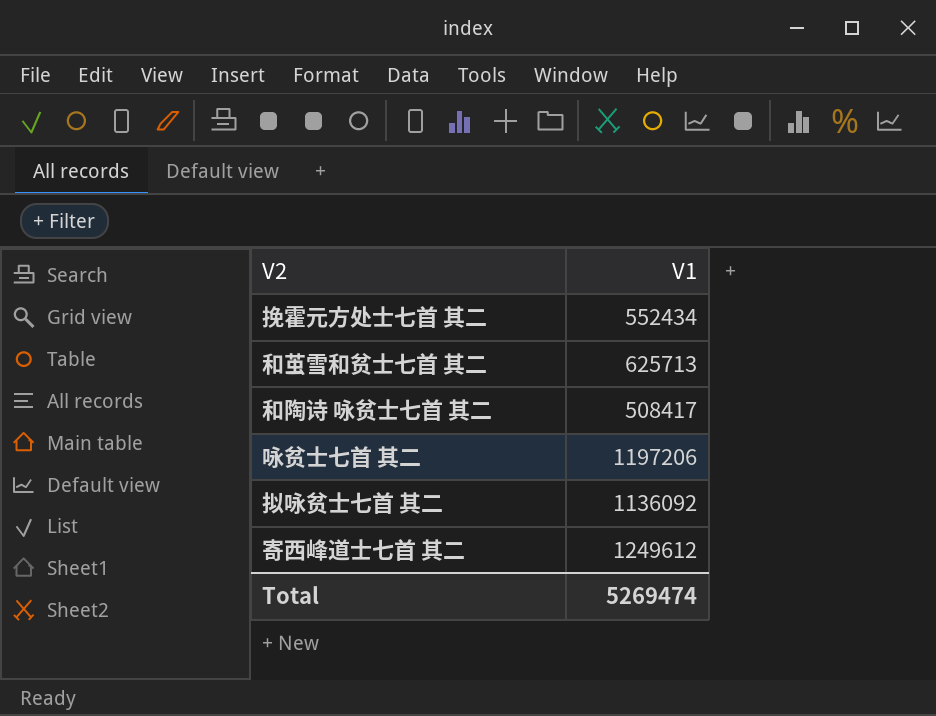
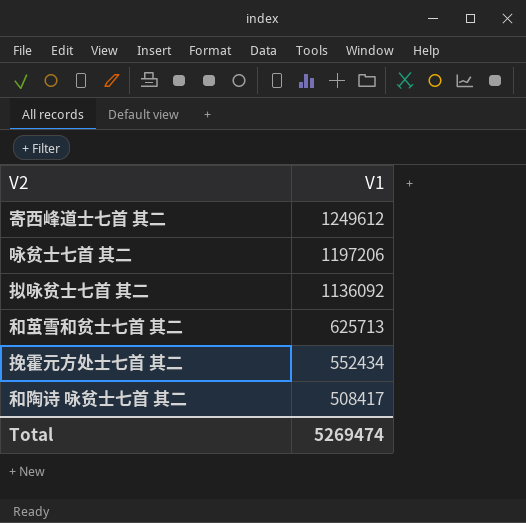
row order: none -> V1 descending

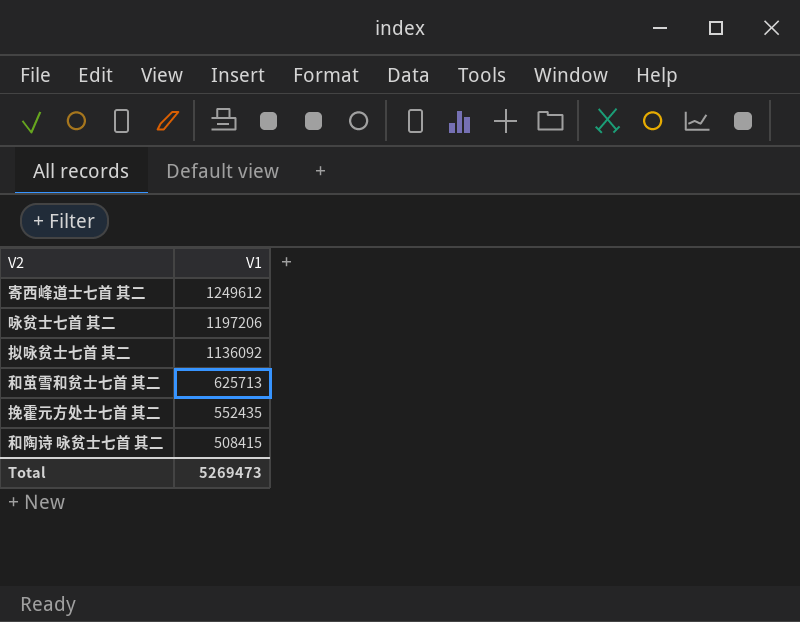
挽霍元方处士七首 其二 | V1: 552434 -> 552435
和陶诗 咏贫士七首 其二 | V1: 508417 -> 508415
Total | V1: 5269474 -> 5269473

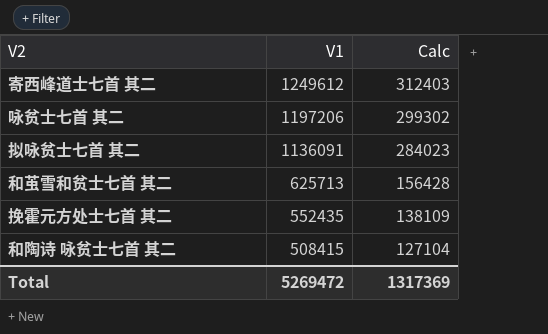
column Calc | formula: none -> [V1] * 0.25
拟咏贫士七首 其二 | V1: 1136092 -> 1136091
Total | V1: 5269473 -> 5269472

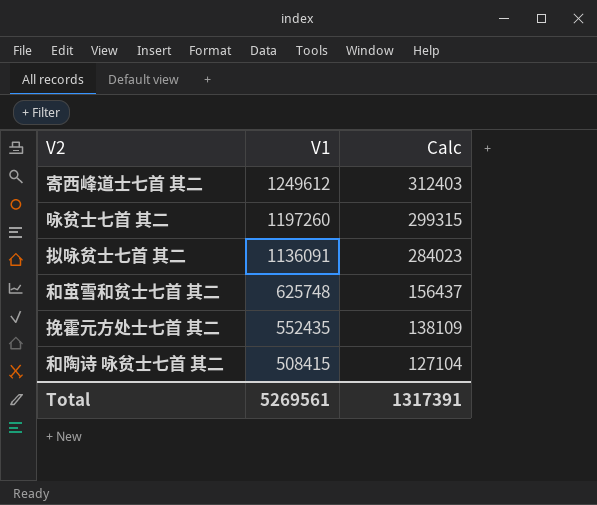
咏贫士七首 其二 | V1: 1197206 -> 1197260
咏贫士七首 其二 | Calc: 299302 -> 299315
和茧雪和贫士七首 其二 | V1: 625713 -> 625748
和茧雪和贫士七首 其二 | Calc: 156428 -> 156437
Total | V1: 5269472 -> 5269561
Total | Calc: 1317369 -> 1317391

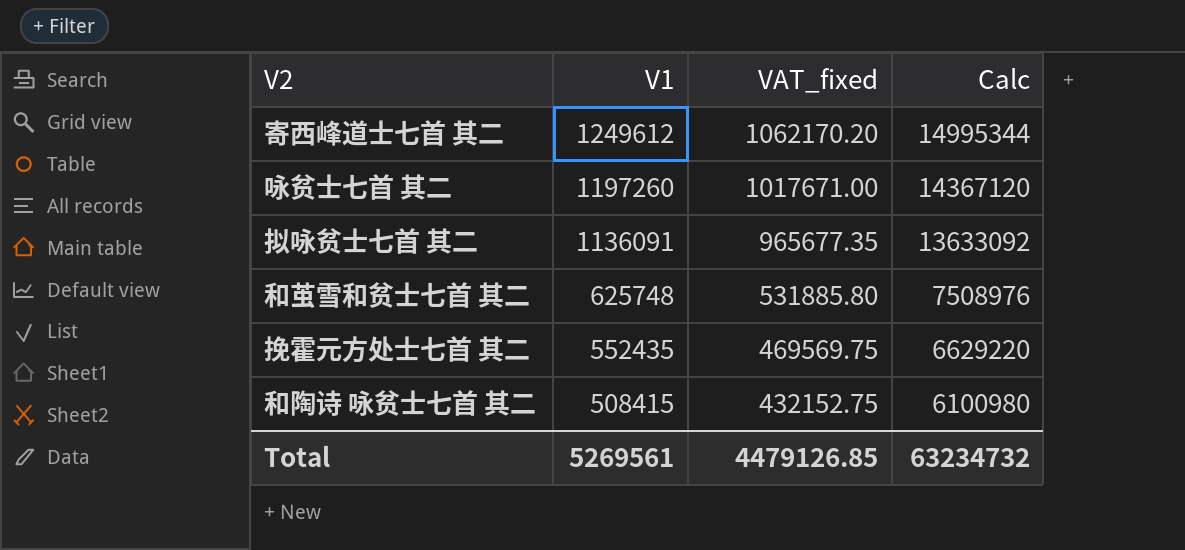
column VAT_fixed | formula: none -> [V1] * 0.85
column Calc | formula: [V1] * 0.25 -> [V1] * 12
Total | Calc: 1317391 -> 63234732

